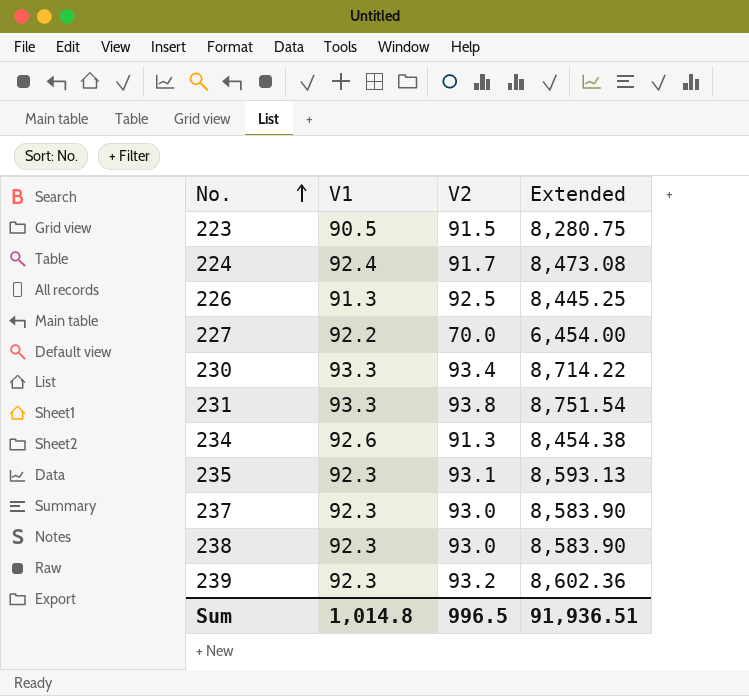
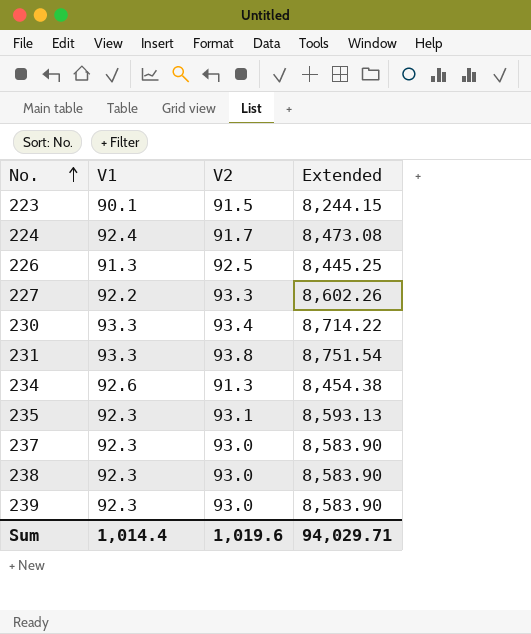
223 | V1: 90.5 -> 90.1
223 | Extended: 8,280.75 -> 8,244.15
227 | V2: 70.0 -> 93.3
227 | Extended: 6,454.00 -> 8,602.26
239 | V2: 93.2 -> 93.0
239 | Extended: 8,602.36 -> 8,583.90
Sum | V1: 1,014.8 -> 1,014.4
Sum | V2: 996.5 -> 1,019.6
Sum | Extended: 91,936.51 -> 94,029.71

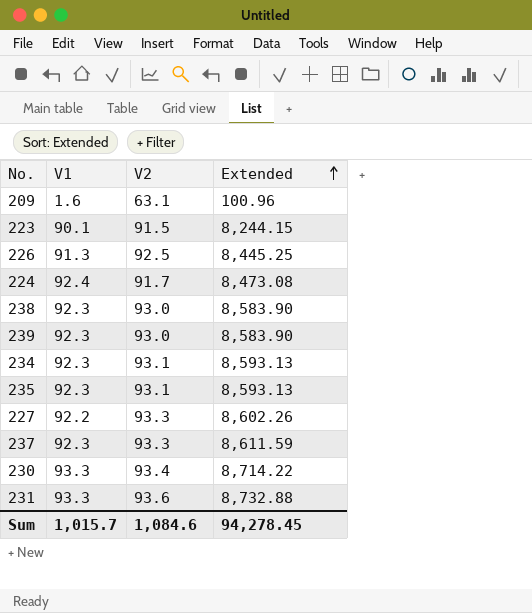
row order: No. ascending -> Extended ascending
row 209: none -> 1.6 | 63.1 | 100.96
234 | V1: 92.6 -> 92.3
234 | V2: 91.3 -> 93.1
234 | Extended: 8,454.38 -> 8,593.13
237 | V2: 93.0 -> 93.3
237 | Extended: 8,583.90 -> 8,611.59
231 | V2: 93.8 -> 93.6
231 | Extended: 8,751.54 -> 8,732.88
Sum | V1: 1,014.4 -> 1,015.7
Sum | V2: 1,019.6 -> 1,084.6
Sum | Extended: 94,029.71 -> 94,278.45

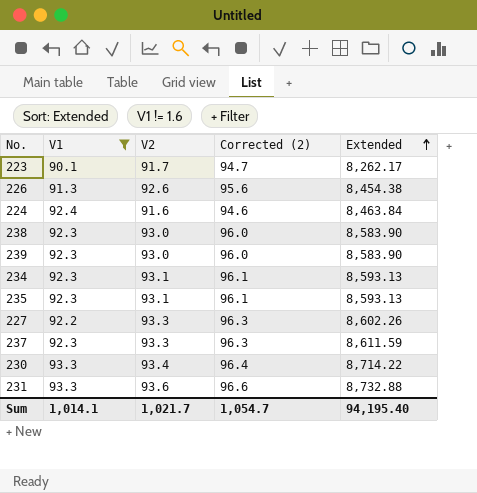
filter: none -> V1 != 1.6
column Corrected (2) | formula: none -> [V2] + 3
223 | V2: 91.5 -> 91.7
223 | Extended: 8,244.15 -> 8,262.17
226 | V2: 92.5 -> 92.6
226 | Extended: 8,445.25 -> 8,454.38
224 | V2: 91.7 -> 91.6
224 | Extended: 8,473.08 -> 8,463.84
Sum | V1: 1,015.7 -> 1,014.1
Sum | V2: 1,084.6 -> 1,021.7
Sum | Extended: 94,278.45 -> 94,195.40

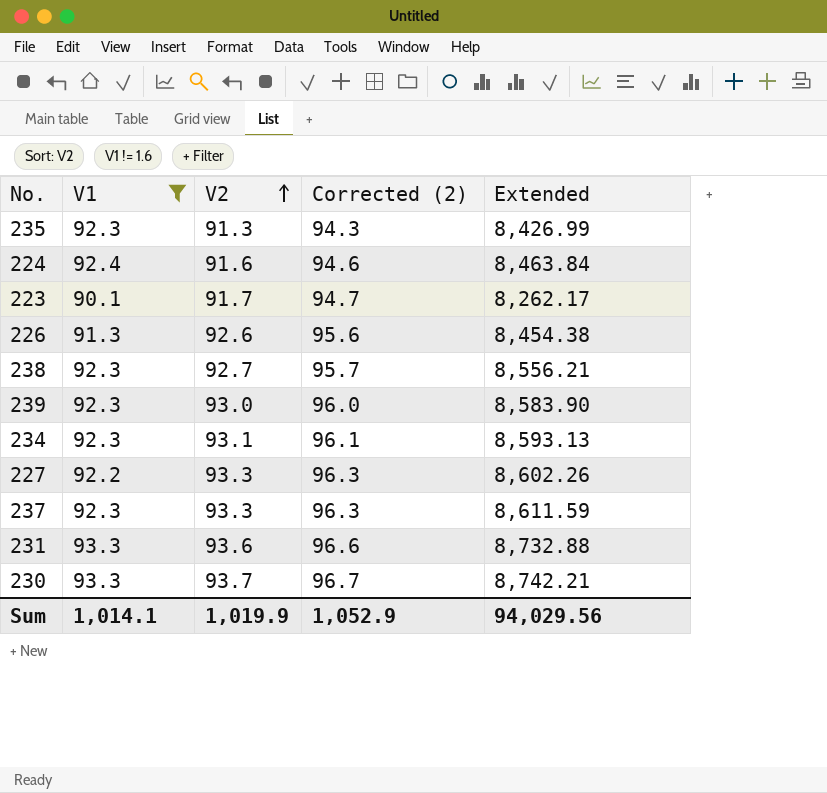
row order: Extended ascending -> V2 ascending
235 | V2: 93.1 -> 91.3
235 | Corrected (2): 96.1 -> 94.3
235 | Extended: 8,593.13 -> 8,426.99
238 | V2: 93.0 -> 92.7
238 | Corrected (2): 96.0 -> 95.7
238 | Extended: 8,583.90 -> 8,556.21
230 | V2: 93.4 -> 93.7
230 | Corrected (2): 96.4 -> 96.7
230 | Extended: 8,714.22 -> 8,742.21
Sum | V2: 1,021.7 -> 1,019.9
Sum | Corrected (2): 1,054.7 -> 1,052.9
Sum | Extended: 94,195.40 -> 94,029.56

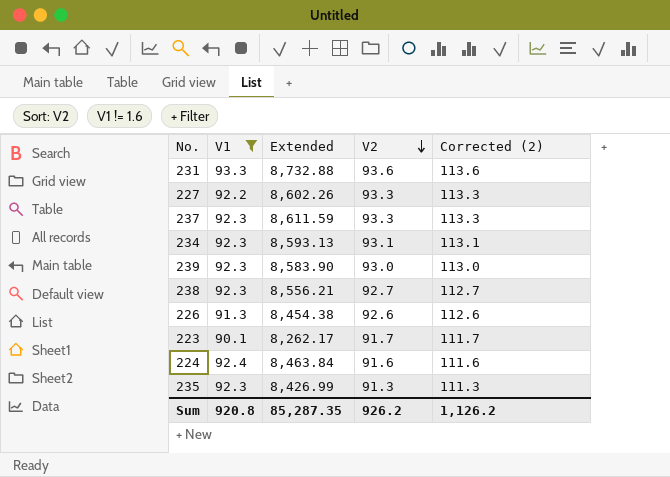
row order: V2 ascending -> V2 descending
column Extended | position: 5 -> 3
column Corrected (2) | formula: [V2] + 3 -> [V2] + 20
row 230: 93.3 | 93.7 | 96.7 | 8,742.21 -> none
Sum | V1: 1,014.1 -> 920.8
Sum | Extended: 94,029.56 -> 85,287.35
Sum | V2: 1,019.9 -> 926.2
Sum | Corrected (2): 1,052.9 -> 1,126.2

